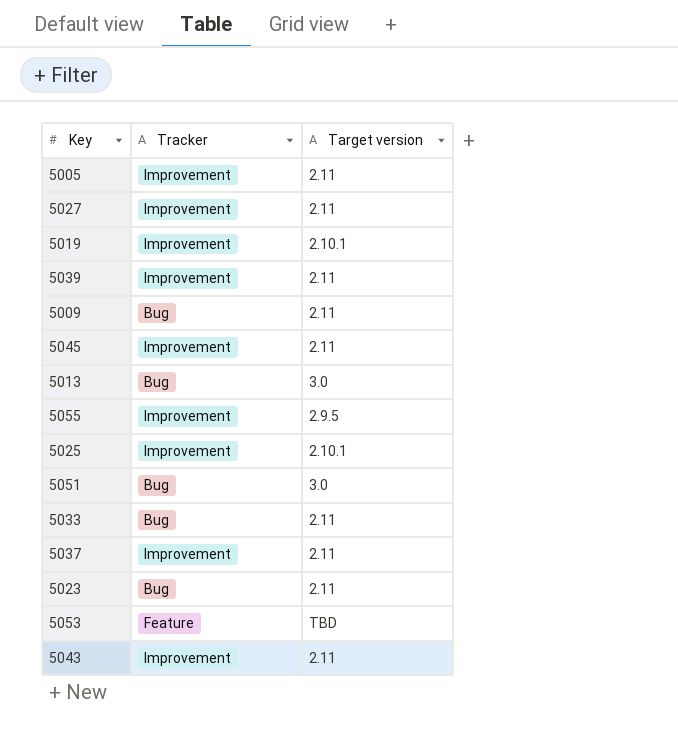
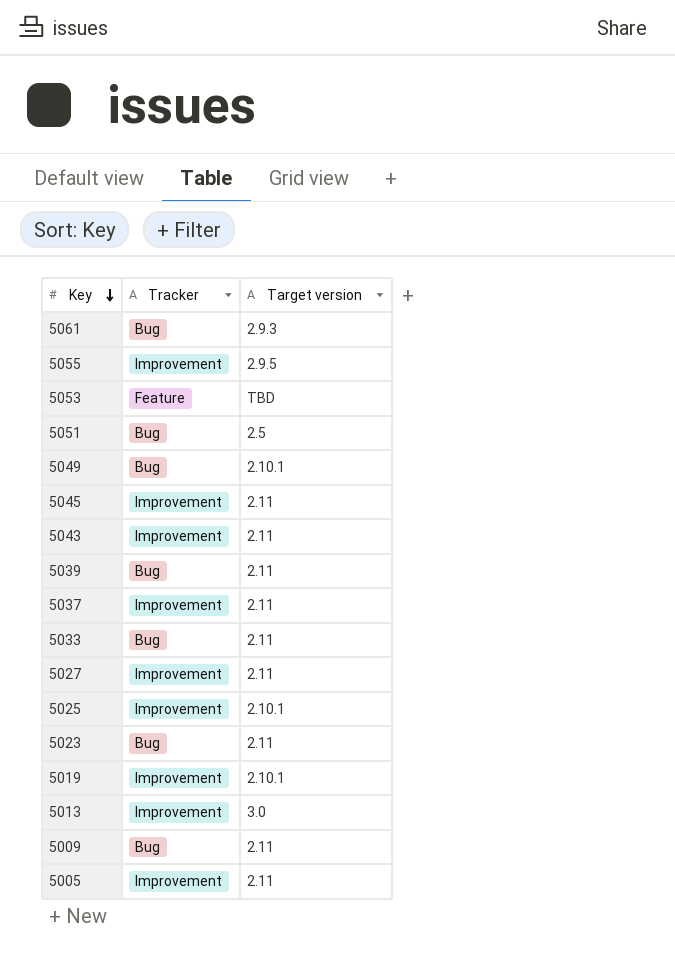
row order: none -> Key descending
row 5061: none -> Bug | 2.9.3
5051 | Target version: 3.0 -> 2.5
row 5049: none -> Bug | 2.10.1
5039 | Tracker: Improvement -> Bug
5013 | Tracker: Bug -> Improvement

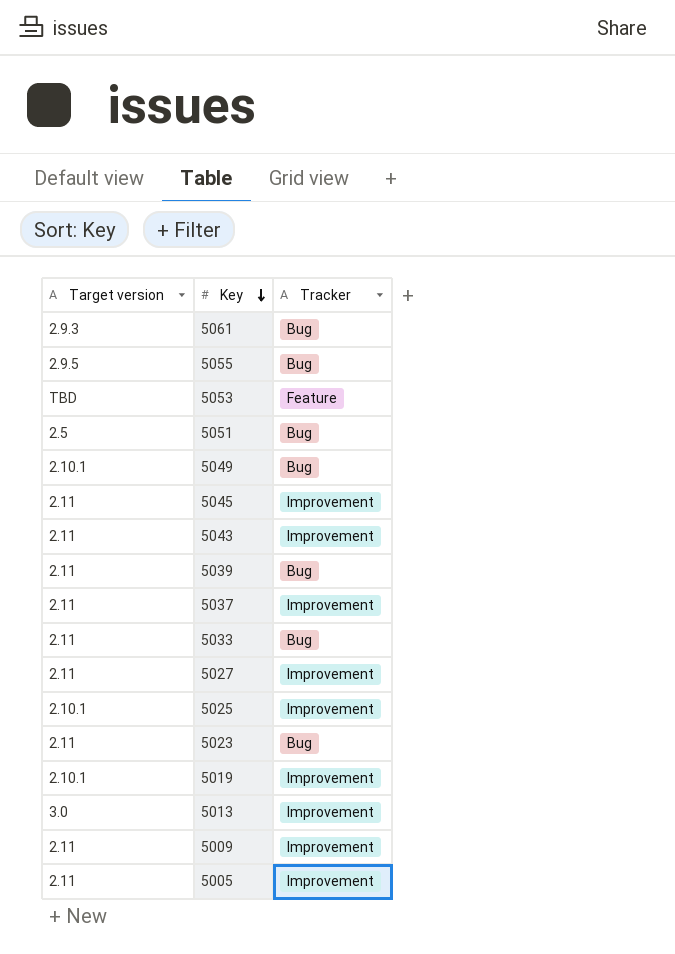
column Target version | position: 3 -> 1
5055 | Tracker: Improvement -> Bug
5009 | Tracker: Bug -> Improvement

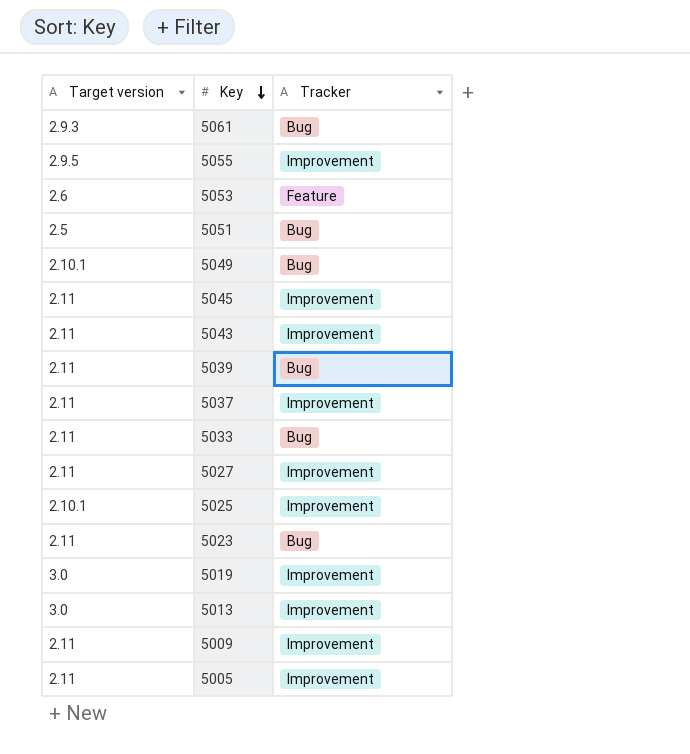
5055 | Tracker: Bug -> Improvement
5053 | Target version: TBD -> 2.6
5019 | Target version: 2.10.1 -> 3.0

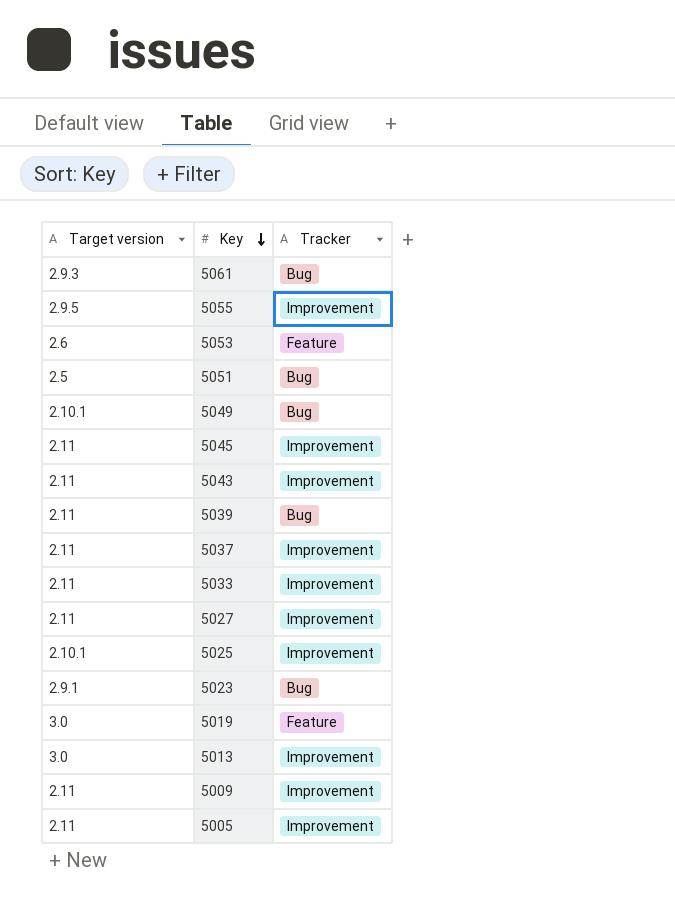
5033 | Tracker: Bug -> Improvement
5023 | Target version: 2.11 -> 2.9.1
5019 | Tracker: Improvement -> Feature

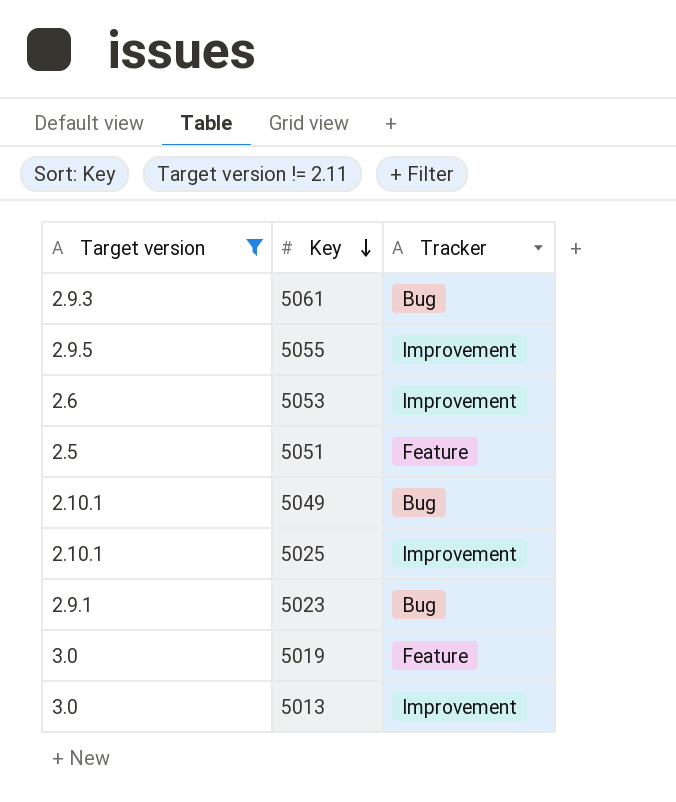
filter: none -> Target version != 2.11
5053 | Tracker: Feature -> Improvement
5051 | Tracker: Bug -> Feature

